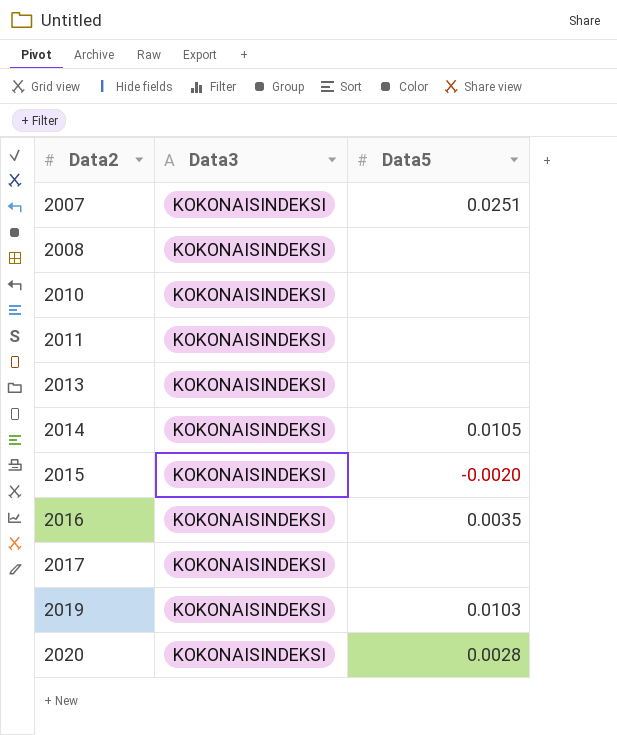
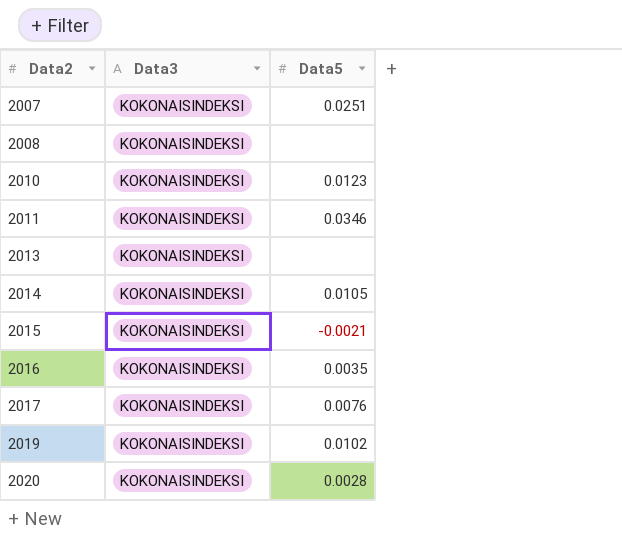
2010 | Data5: none -> 0.0123
2011 | Data5: none -> 0.0346
2015 | Data5: -0.0020 -> -0.0021
2017 | Data5: none -> 0.0076
2019 | Data5: 0.0103 -> 0.0102

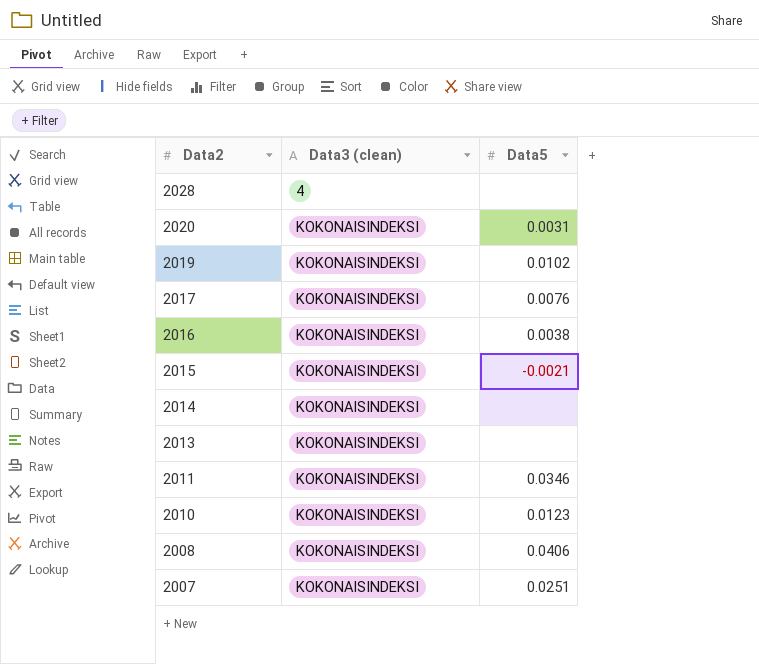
row order: Data2 ascending -> Data2 descending
column name: Data3 -> Data3 (clean)
row 2028: none -> 4 | none
2020 | Data5: 0.0028 -> 0.0031
2016 | Data5: 0.0035 -> 0.0038
2014 | Data5: 0.0105 -> none
2008 | Data5: none -> 0.0406

